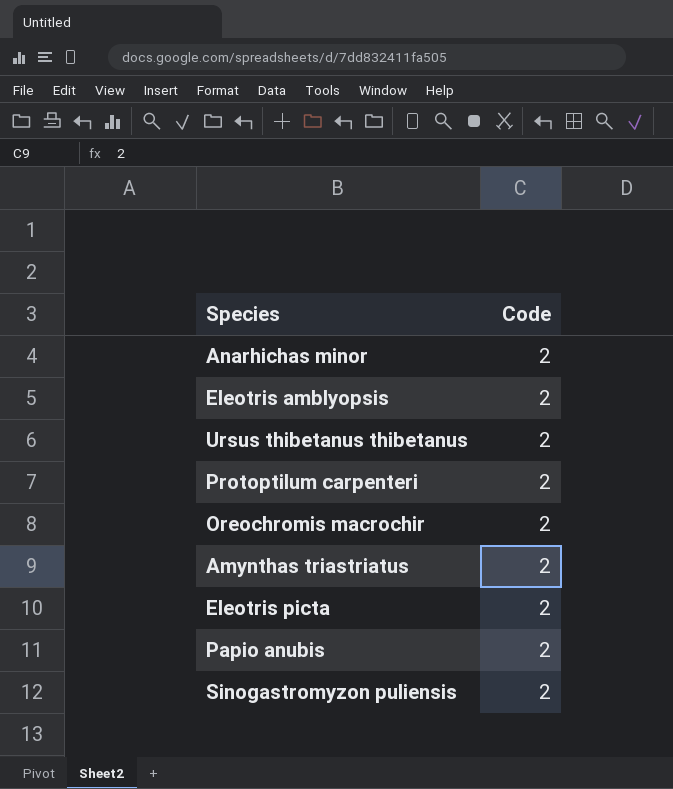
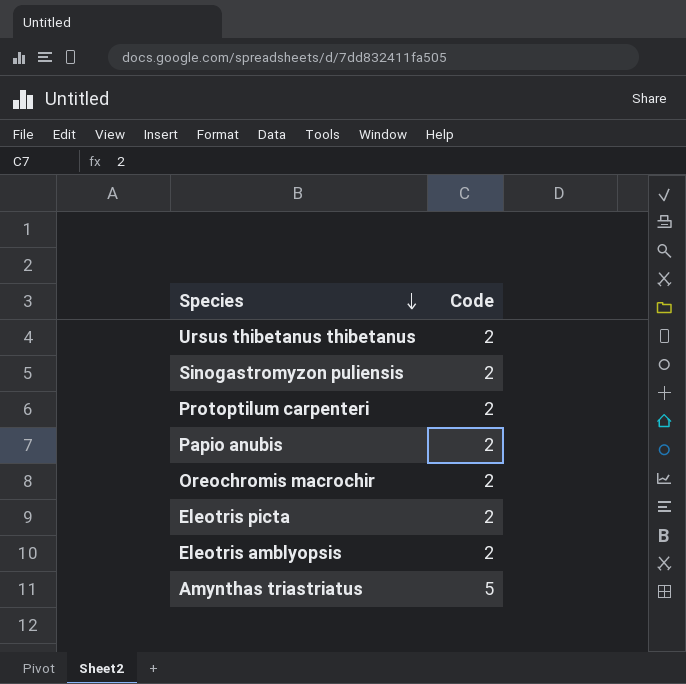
row order: none -> Species descending
row Anarhichas minor: 2 -> none
Amynthas triastriatus | Code: 2 -> 5

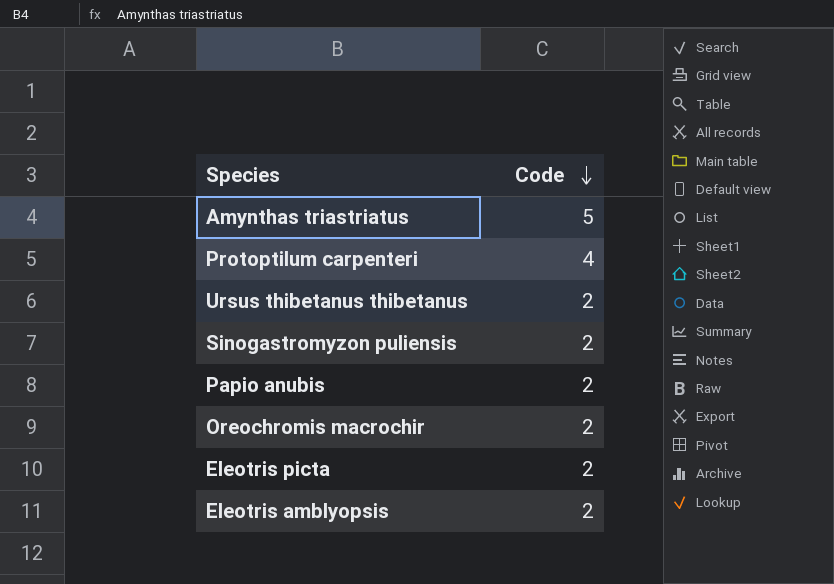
row order: Species descending -> Code descending
Protoptilum carpenteri | Code: 2 -> 4

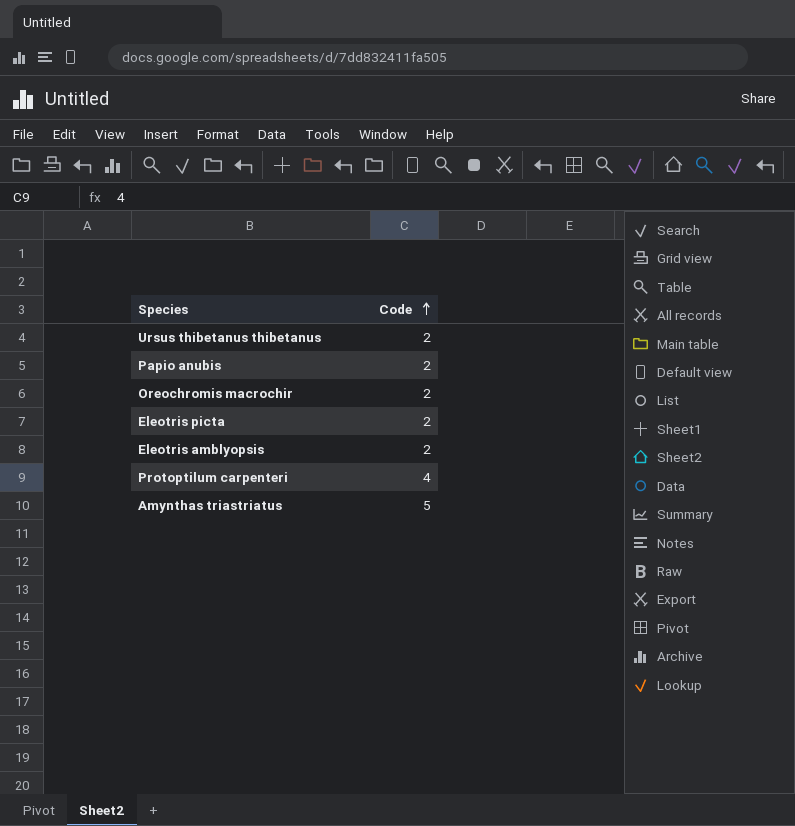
row order: Code descending -> Code ascending
row Sinogastromyzon puliensis: 2 -> none

